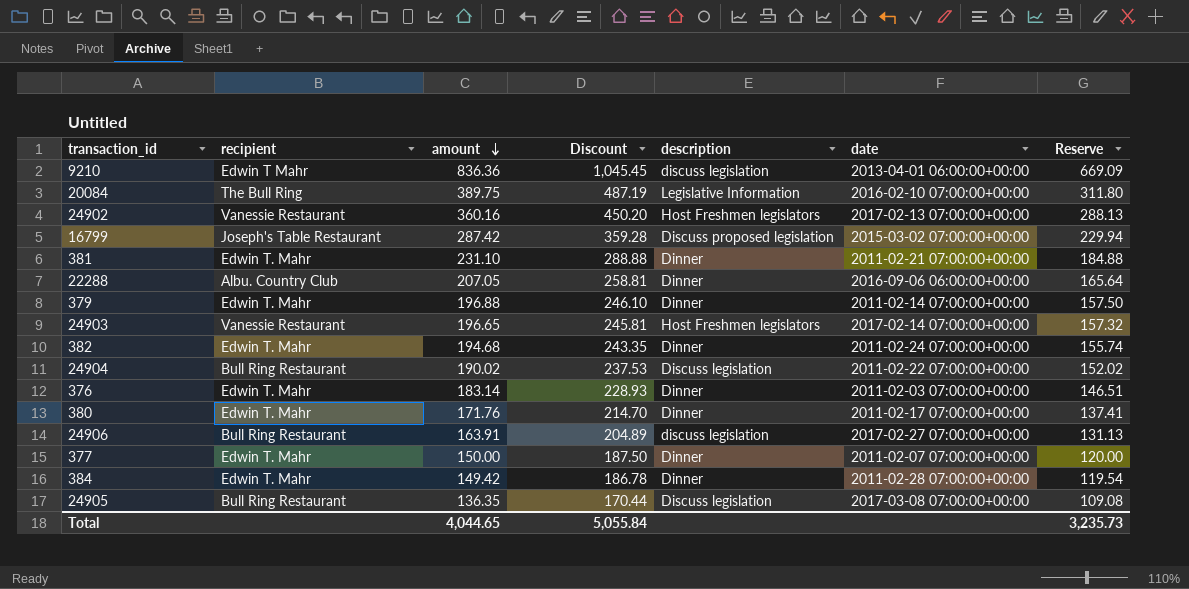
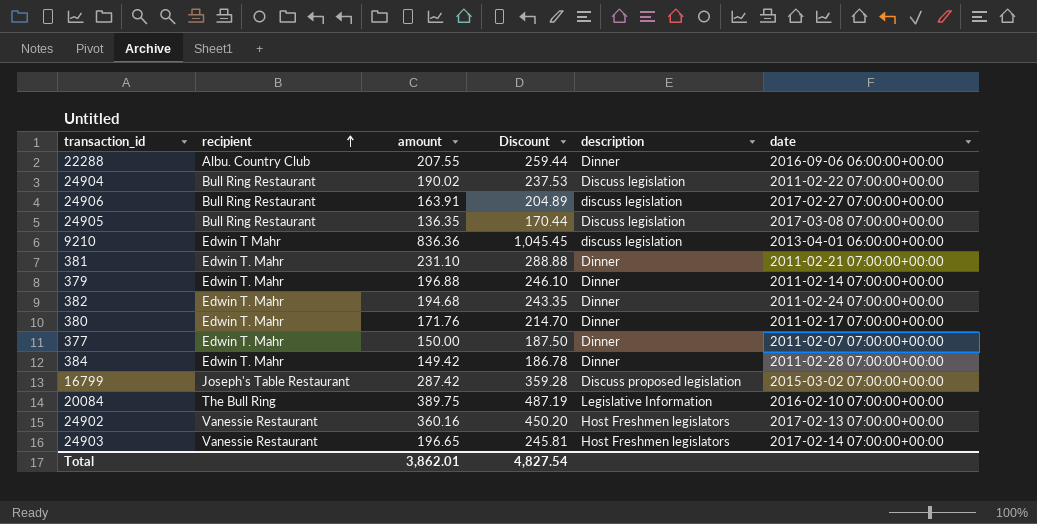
row order: amount descending -> recipient ascending
column Reserve | formula: [amount] * 0.8 -> none
row 376: Edwin T. Mahr | 183.14 | 228.93 | Dinner | 2011-02-03 07:00:00+00:00 | 146.51 -> none
22288 | amount: 207.05 -> 207.55
22288 | Discount: 258.81 -> 259.44
Total | amount: 4,044.65 -> 3,862.01
Total | Discount: 5,055.84 -> 4,827.54

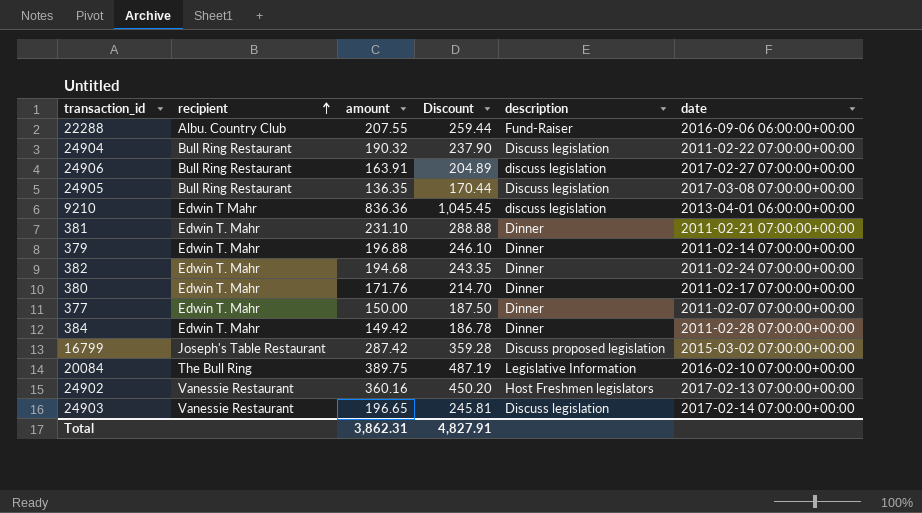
22288 | description: Dinner -> Fund-Raiser
24904 | amount: 190.02 -> 190.32
24904 | Discount: 237.53 -> 237.90
24903 | description: Host Freshmen legislators -> Discuss legislation
Total | amount: 3,862.01 -> 3,862.31
Total | Discount: 4,827.54 -> 4,827.91

